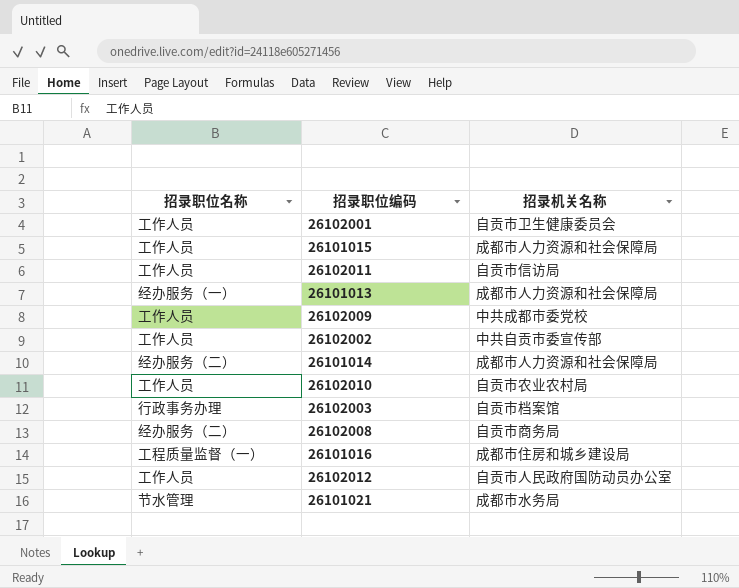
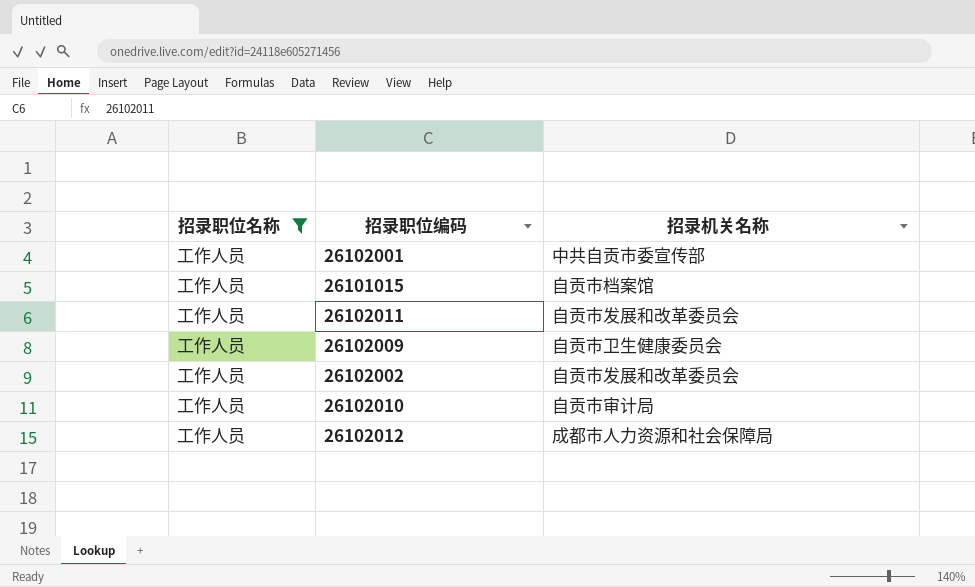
filter: none -> 招录职位名称 = 工作人员
26102001 | 招录机关名称: 自贡市卫生健康委员会 -> 中共自贡市委宣传部
26101015 | 招录机关名称: 成都市人力资源和社会保障局 -> 自贡市档案馆
26102011 | 招录机关名称: 自贡市信访局 -> 自贡市发展和改革委员会
26102009 | 招录机关名称: 中共成都市委党校 -> 自贡市卫生健康委员会
26102002 | 招录机关名称: 中共自贡市委宣传部 -> 自贡市发展和改革委员会
26102010 | 招录机关名称: 自贡市农业农村局 -> 自贡市审计局
26102012 | 招录机关名称: 自贡市人民政府国防动员办公室 -> 成都市人力资源和社会保障局

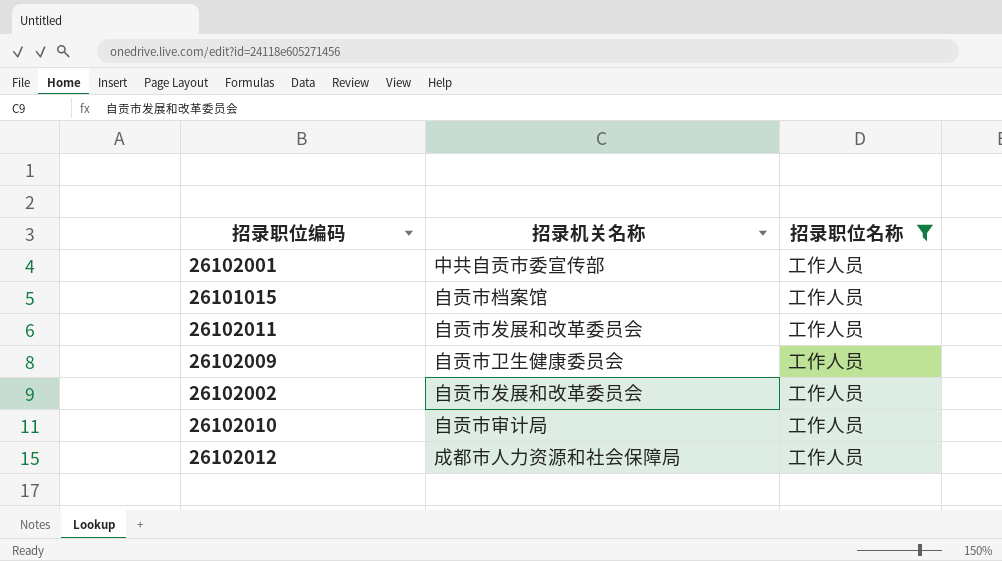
column 招录职位名称 | position: 1 -> 3

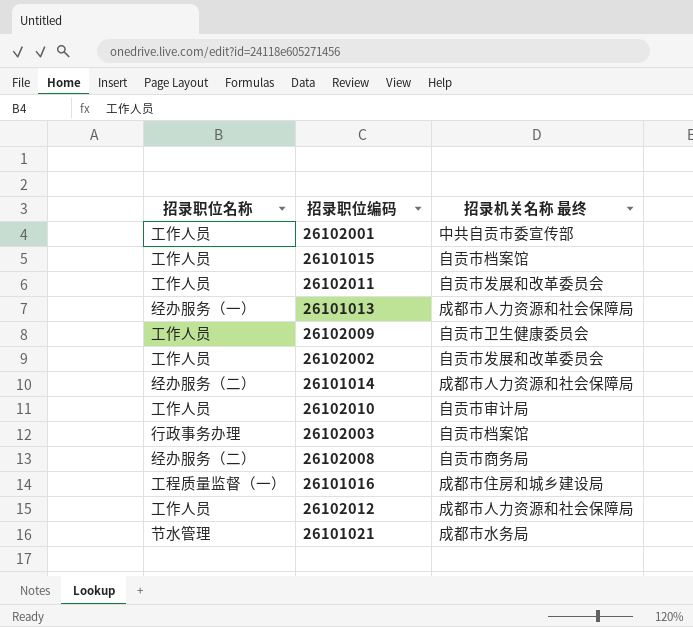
filter: 招录职位名称 = 工作人员 -> none
column 招录职位名称 | position: 3 -> 1
column name: 招录机关名称 -> 招录机关名称 最终

